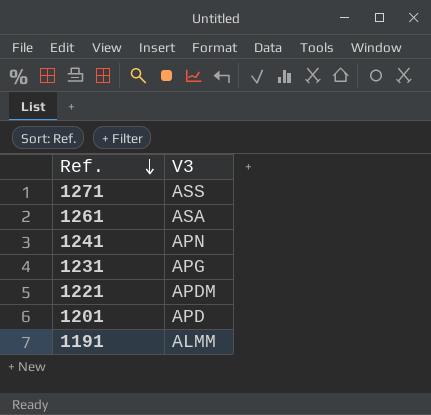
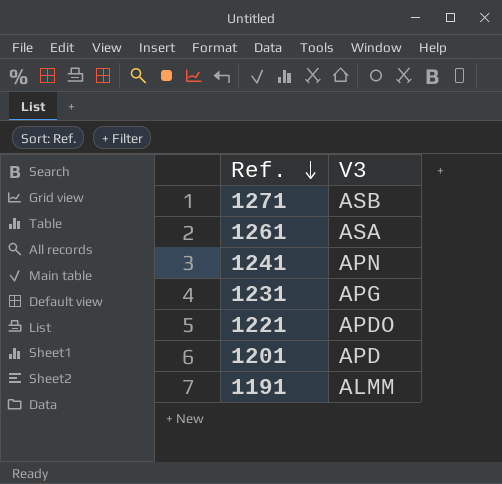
1271 | V3: ASS -> ASB
1221 | V3: APDM -> APDO

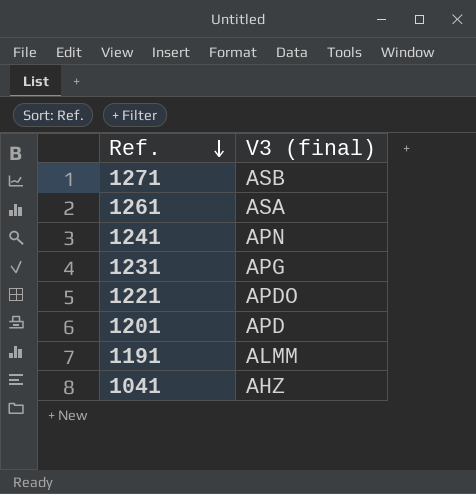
column name: V3 -> V3 (final)
row 1041: none -> AHZ

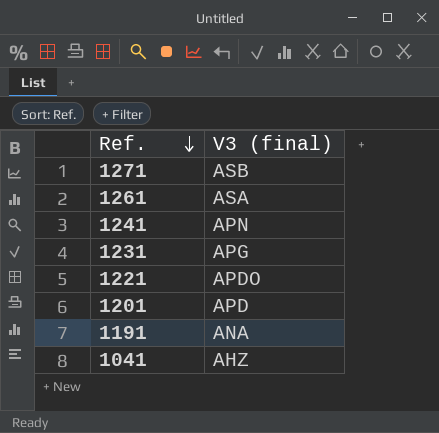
1191 | V3 (final): ALMM -> ANA

